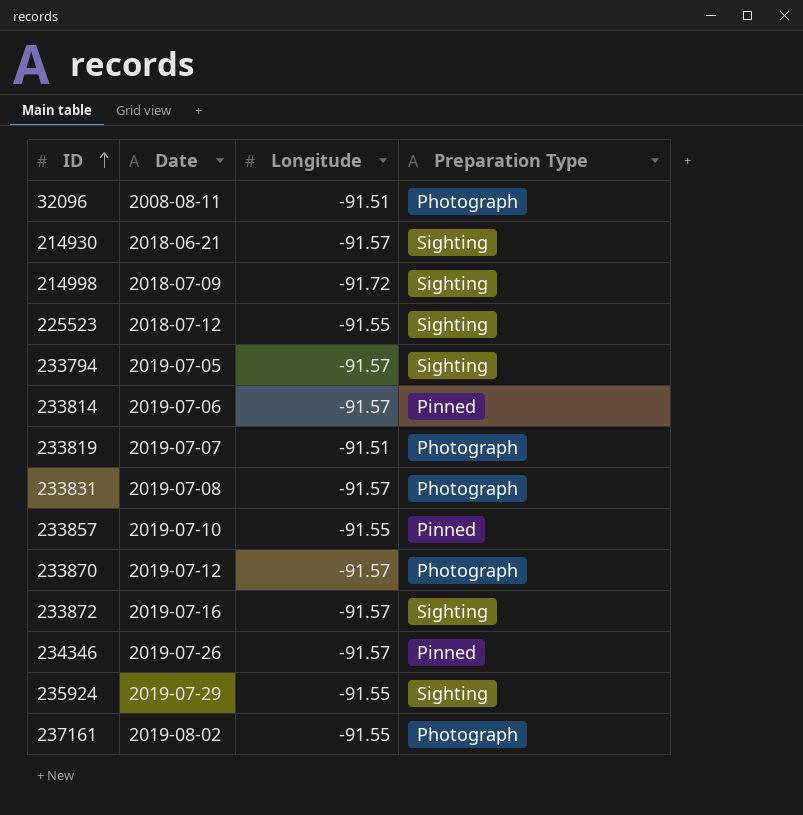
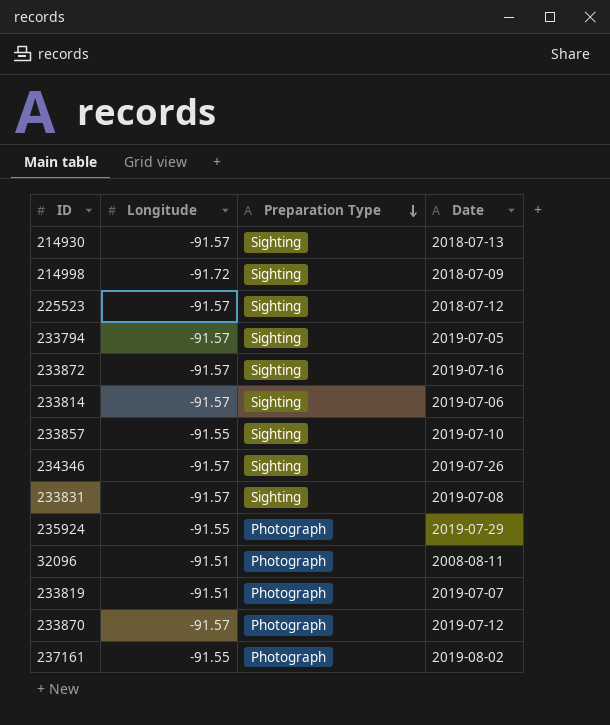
row order: ID ascending -> Preparation Type descending
column Date | position: 2 -> 4
214930 | Date: 2018-06-21 -> 2018-07-13
225523 | Longitude: -91.55 -> -91.57
233814 | Preparation Type: Pinned -> Sighting
233857 | Preparation Type: Pinned -> Sighting
234346 | Preparation Type: Pinned -> Sighting
233831 | Preparation Type: Photograph -> Sighting
235924 | Preparation Type: Sighting -> Photograph

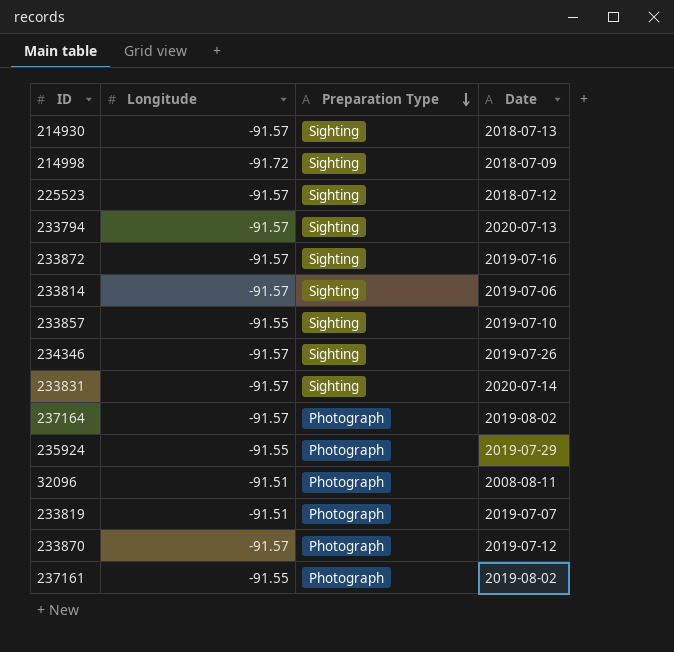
233794 | Date: 2019-07-05 -> 2020-07-13
233831 | Date: 2019-07-08 -> 2020-07-14
row 237164: none -> -91.57 | Photograph | 2019-08-02

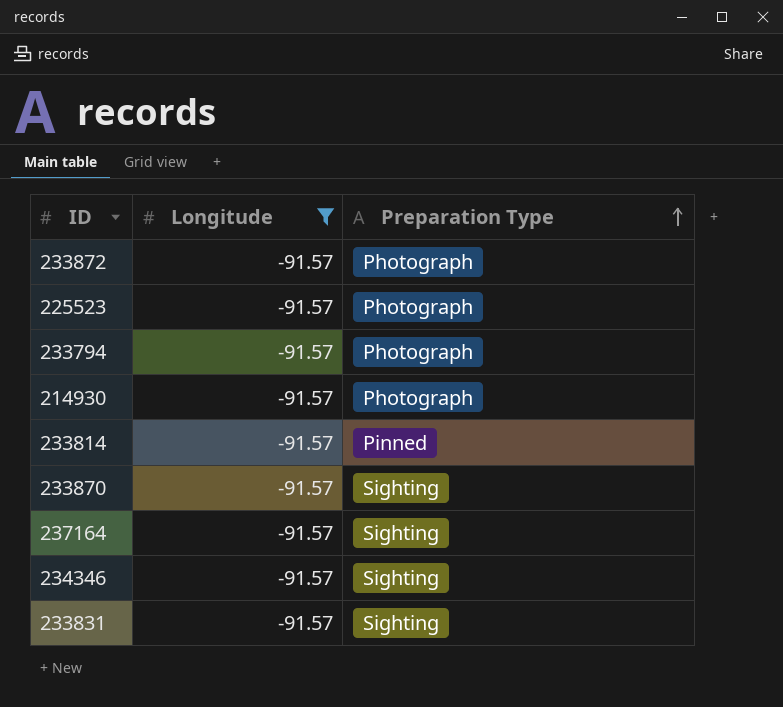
filter: none -> Longitude = -91.57
row order: Preparation Type descending -> Preparation Type ascending
column Date | position: 4 -> none
233872 | Preparation Type: Sighting -> Photograph
225523 | Preparation Type: Sighting -> Photograph
233794 | Preparation Type: Sighting -> Photograph
214930 | Preparation Type: Sighting -> Photograph
233814 | Preparation Type: Sighting -> Pinned
233870 | Preparation Type: Photograph -> Sighting
237164 | Preparation Type: Photograph -> Sighting

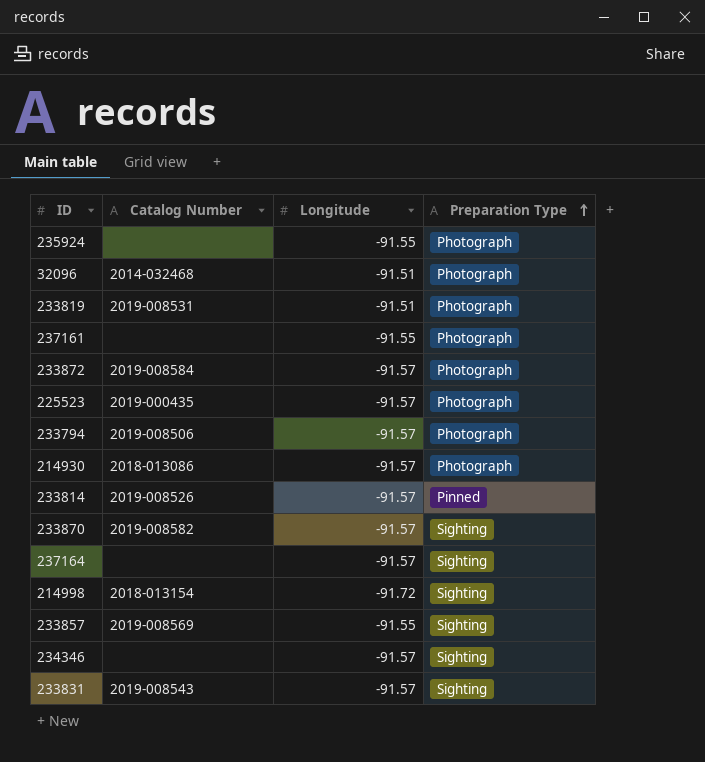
filter: Longitude = -91.57 -> none
column Catalog Number | position: none -> 2

